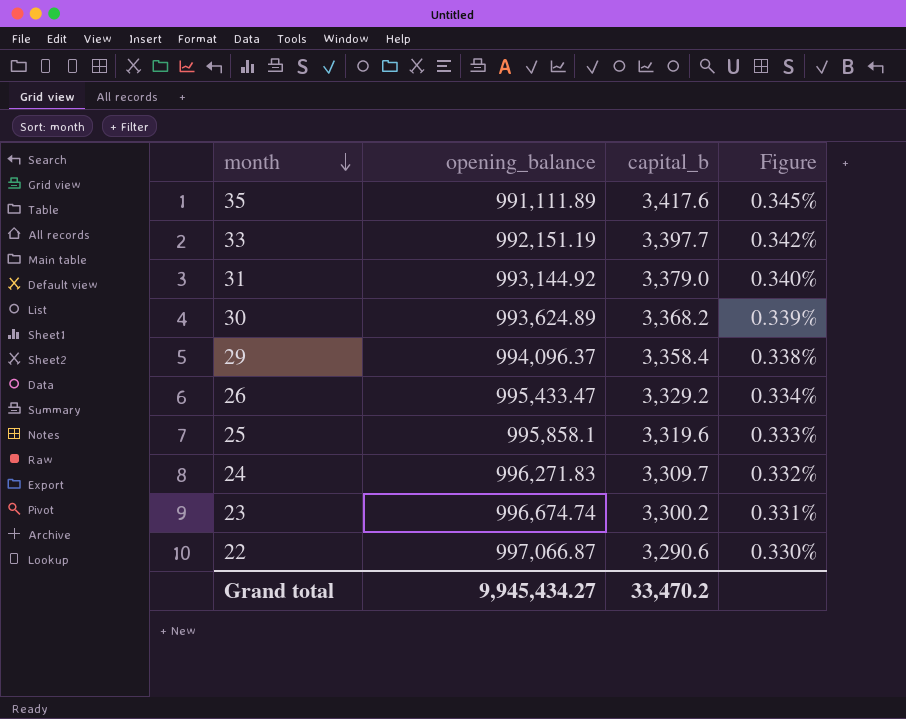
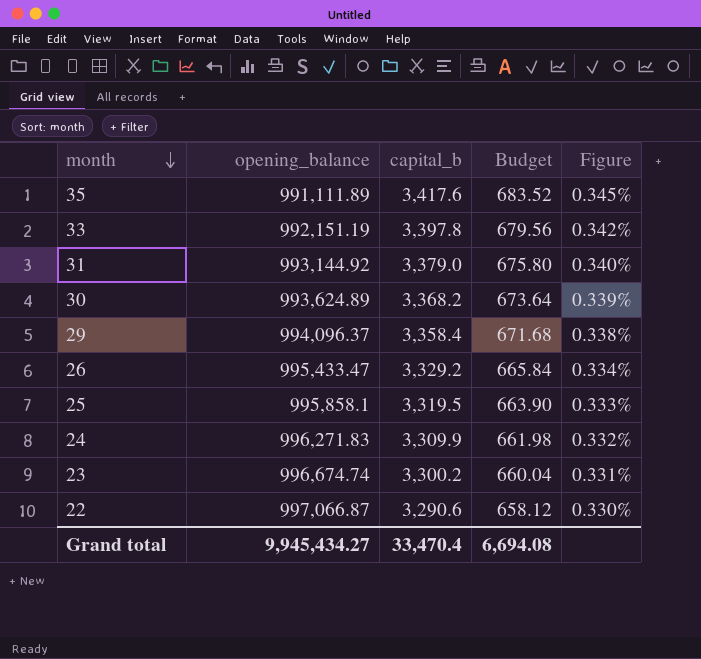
column Budget | formula: none -> [capital_b] * 0.2
33 | capital_b: 3,397.7 -> 3,397.8
25 | capital_b: 3,319.6 -> 3,319.5
24 | capital_b: 3,309.7 -> 3,309.9
Grand total | capital_b: 33,470.2 -> 33,470.4

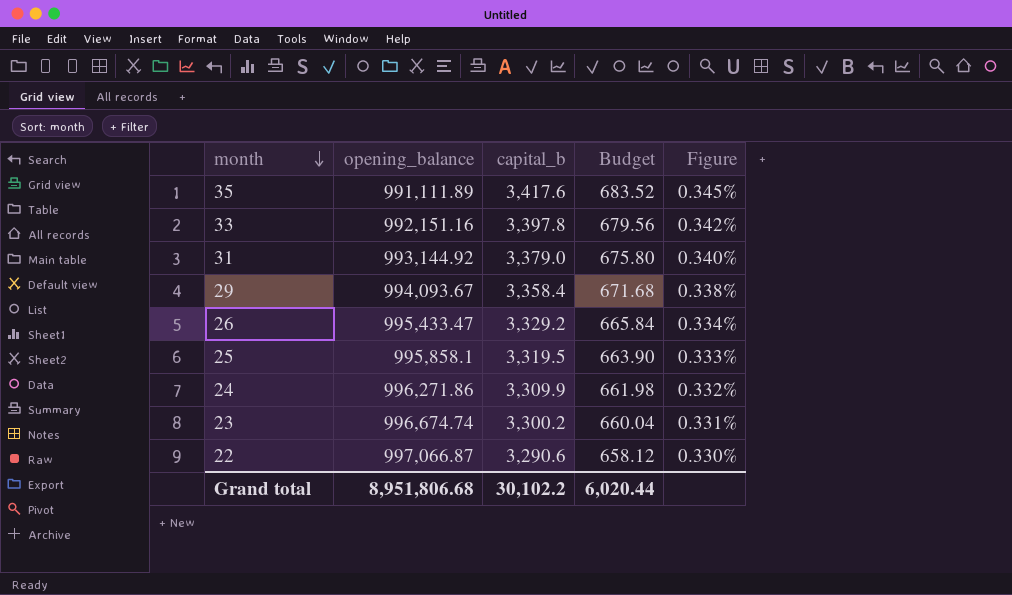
row 30: 993,624.89 | 3,368.2 | 673.64 | 0.339% -> none
33 | opening_balance: 992,151.19 -> 992,151.16
29 | opening_balance: 994,096.37 -> 994,093.67
24 | opening_balance: 996,271.83 -> 996,271.86
Grand total | opening_balance: 9,945,434.27 -> 8,951,806.68
Grand total | capital_b: 33,470.4 -> 30,102.2
Grand total | Budget: 6,694.08 -> 6,020.44

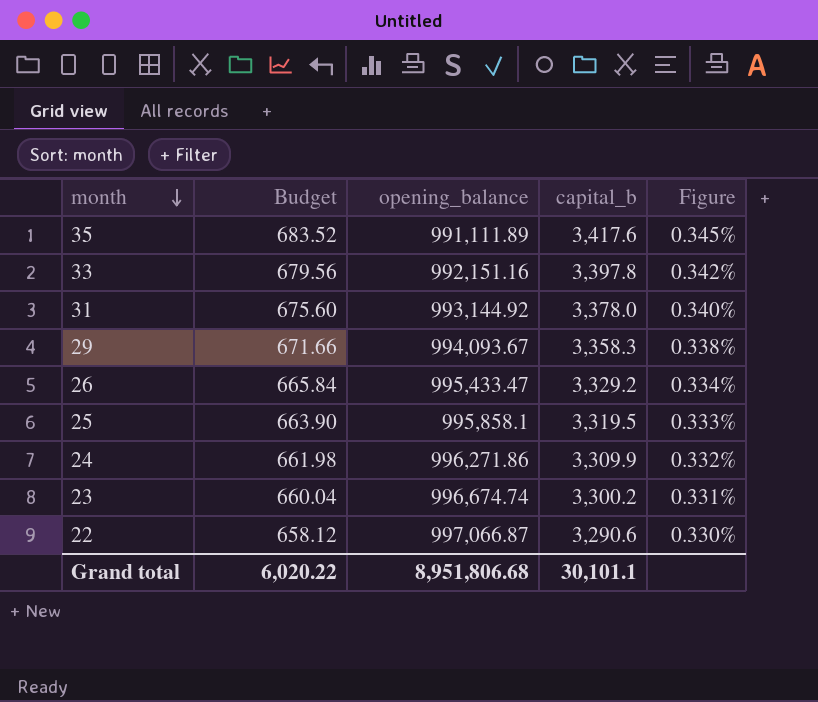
column Budget | position: 4 -> 2
31 | Budget: 675.80 -> 675.60
31 | capital_b: 3,379.0 -> 3,378.0
29 | Budget: 671.68 -> 671.66
29 | capital_b: 3,358.4 -> 3,358.3
Grand total | Budget: 6,020.44 -> 6,020.22
Grand total | capital_b: 30,102.2 -> 30,101.1

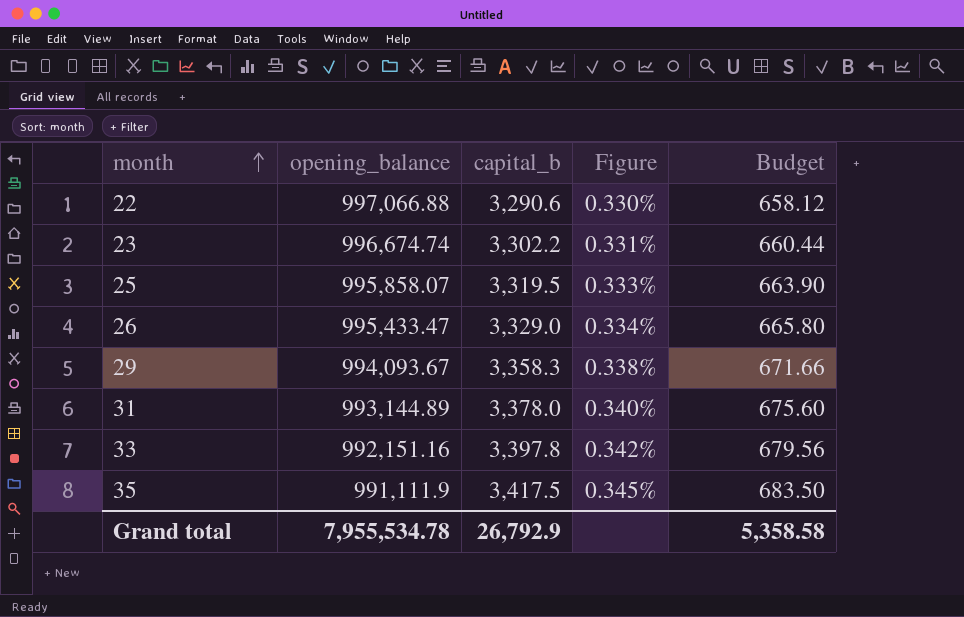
row order: month descending -> month ascending
column Budget | position: 2 -> 5
row 24: 661.98 | 996,271.86 | 3,309.9 | 0.332% -> none
22 | opening_balance: 997,066.87 -> 997,066.88
23 | capital_b: 3,300.2 -> 3,302.2
23 | Budget: 660.04 -> 660.44
25 | opening_balance: 995,858.1 -> 995,858.07
26 | capital_b: 3,329.2 -> 3,329.0
26 | Budget: 665.84 -> 665.80
31 | opening_balance: 993,144.92 -> 993,144.89
35 | opening_balance: 991,111.89 -> 991,111.9
35 | capital_b: 3,417.6 -> 3,417.5
35 | Budget: 683.52 -> 683.50
Grand total | opening_balance: 8,951,806.68 -> 7,955,534.78
Grand total | capital_b: 30,101.1 -> 26,792.9
Grand total | Budget: 6,020.22 -> 5,358.58

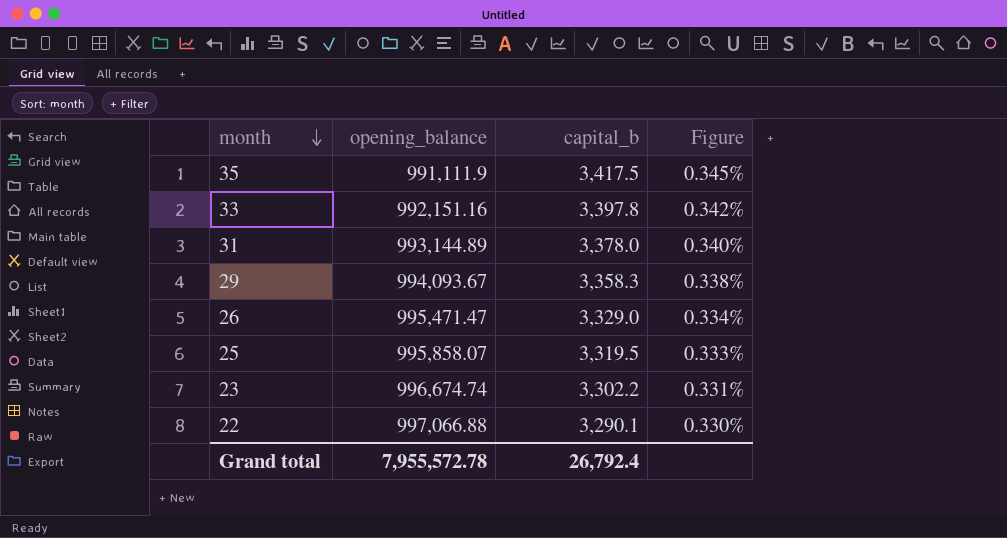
row order: month ascending -> month descending
column Budget | formula: [capital_b] * 0.2 -> none
26 | opening_balance: 995,433.47 -> 995,471.47
22 | capital_b: 3,290.6 -> 3,290.1
Grand total | opening_balance: 7,955,534.78 -> 7,955,572.78
Grand total | capital_b: 26,792.9 -> 26,792.4

